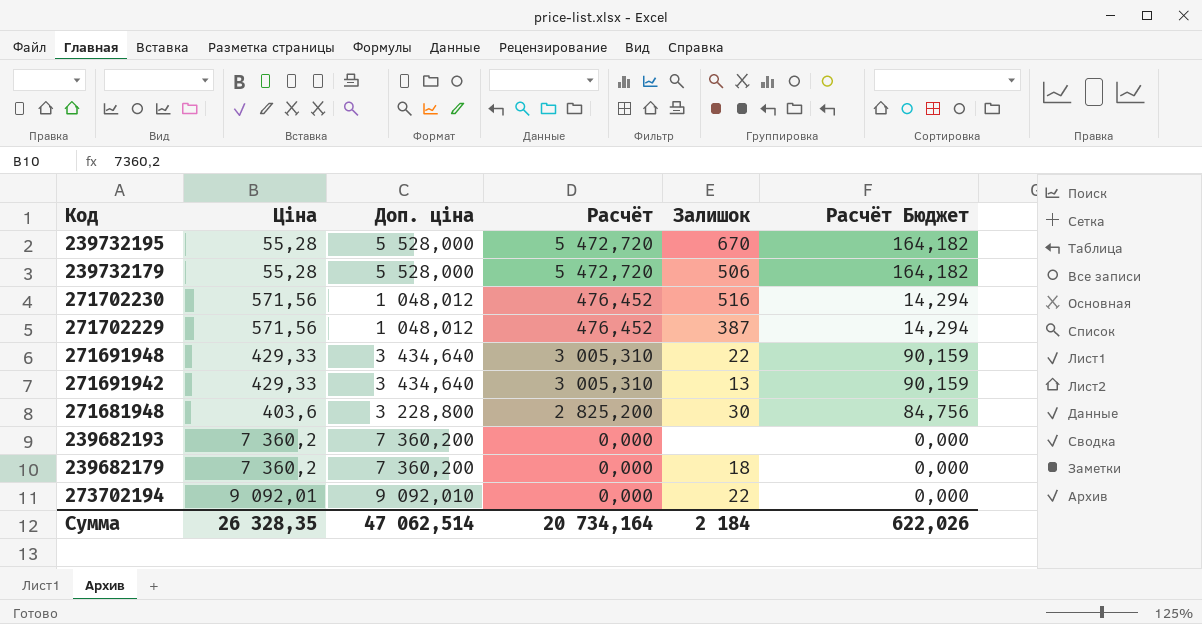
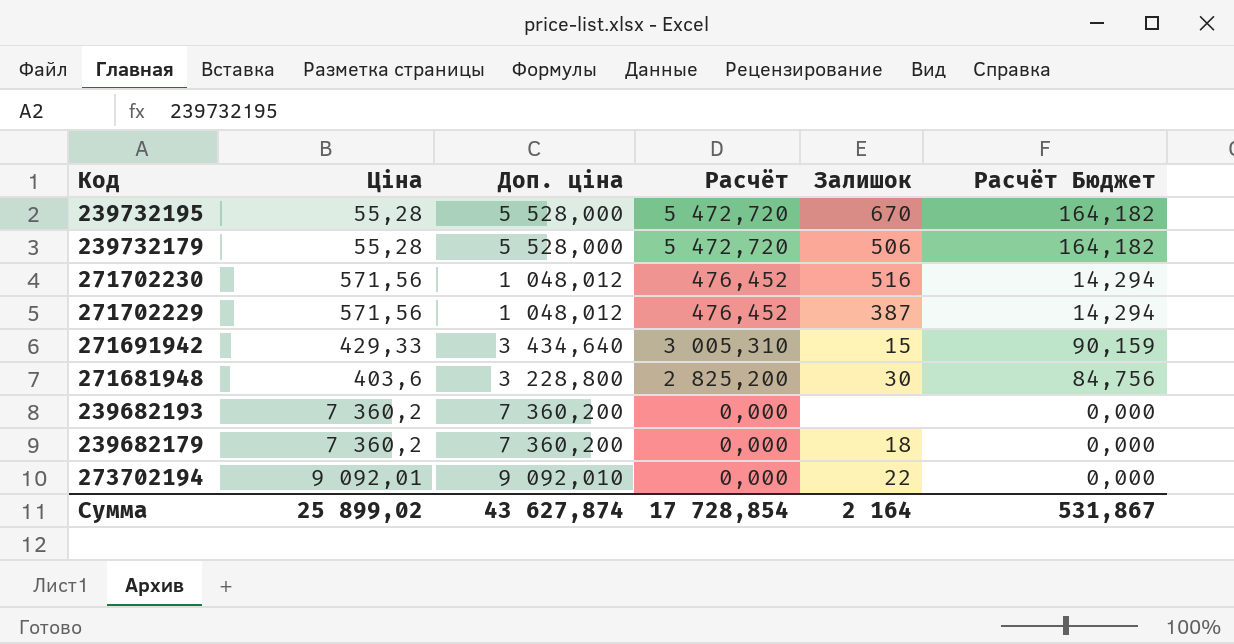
row 271691948: 429,33 | 3 434,640 | 3 005,310 | 22 | 90,159 -> none
271691942 | Залишок: 13 -> 15
Сумма | Ціна: 26 328,35 -> 25 899,02
Сумма | Доп. ціна: 47 062,514 -> 43 627,874
Сумма | Расчёт: 20 734,164 -> 17 728,854
Сумма | Залишок: 2 184 -> 2 164
Сумма | Расчёт Бюджет: 622,026 -> 531,867

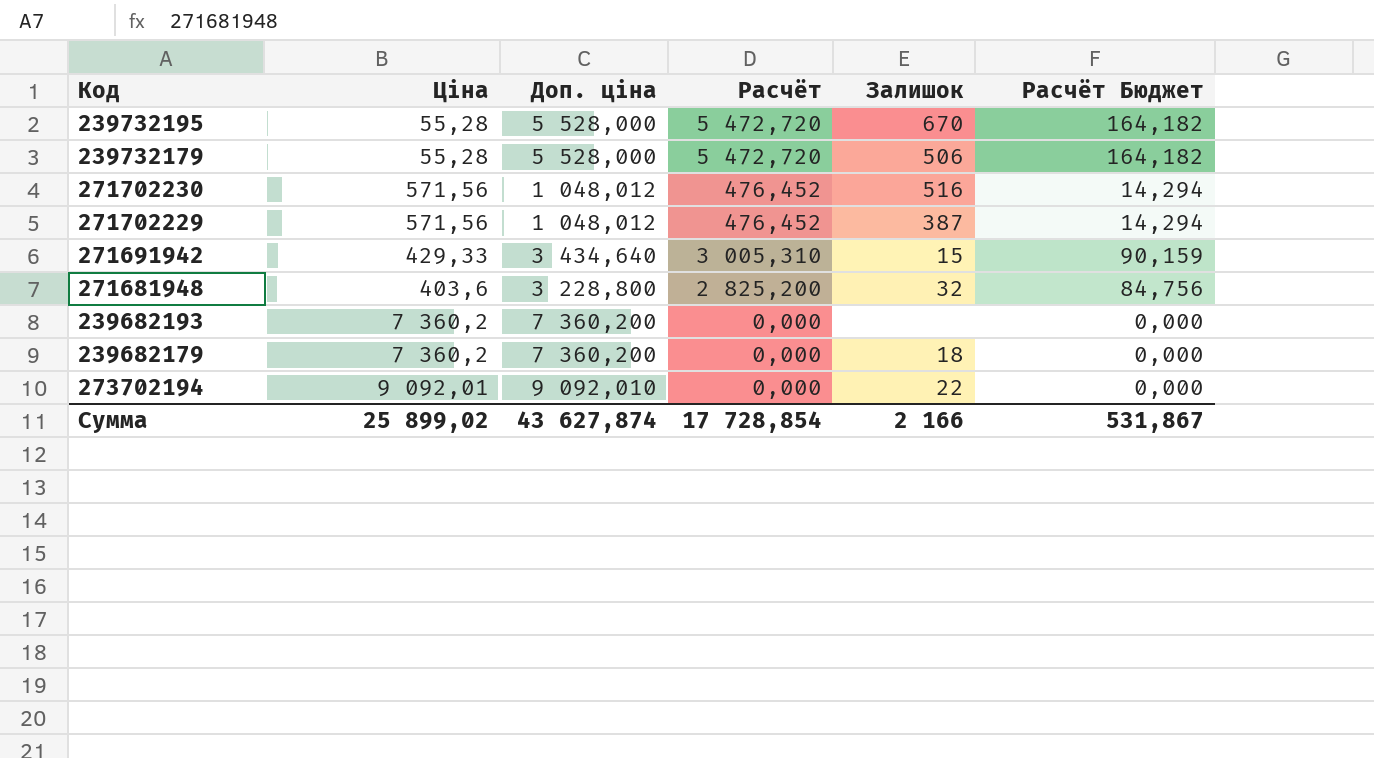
271681948 | Залишок: 30 -> 32
Сумма | Залишок: 2 164 -> 2 166

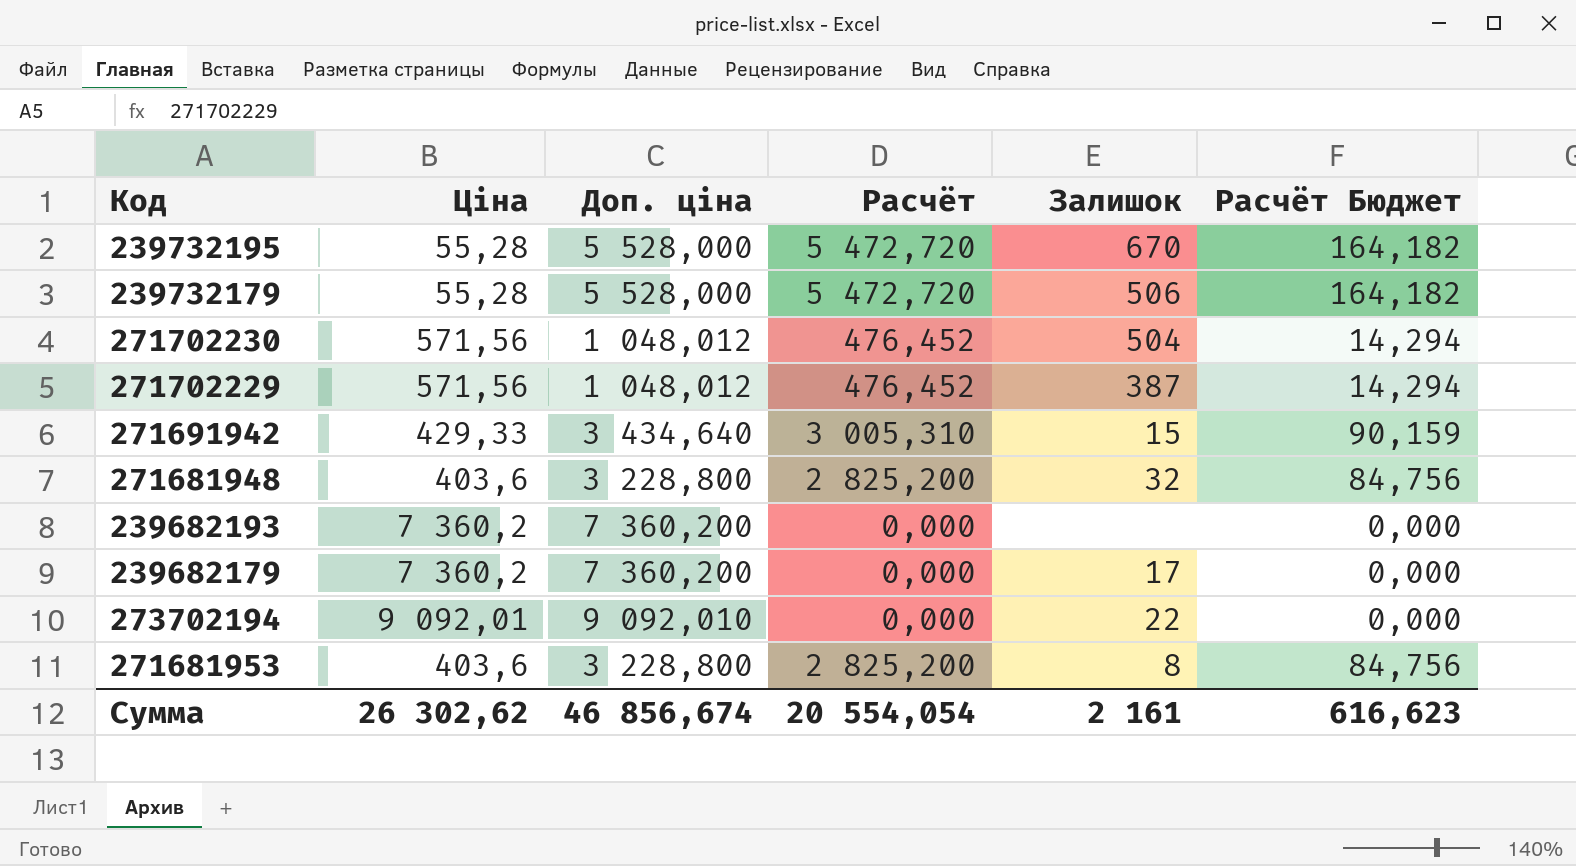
271702230 | Залишок: 516 -> 504
239682179 | Залишок: 18 -> 17
row 271681953: none -> 403,6 | 3 228,800 | 2 825,200 | 8 | 84,756
Сумма | Ціна: 25 899,02 -> 26 302,62
Сумма | Доп. ціна: 43 627,874 -> 46 856,674
Сумма | Расчёт: 17 728,854 -> 20 554,054
Сумма | Залишок: 2 166 -> 2 161
Сумма | Расчёт Бюджет: 531,867 -> 616,623

